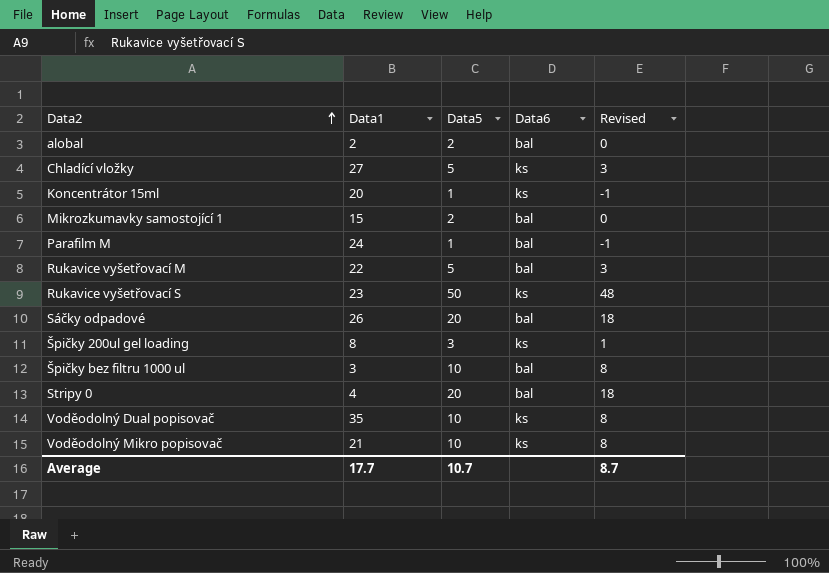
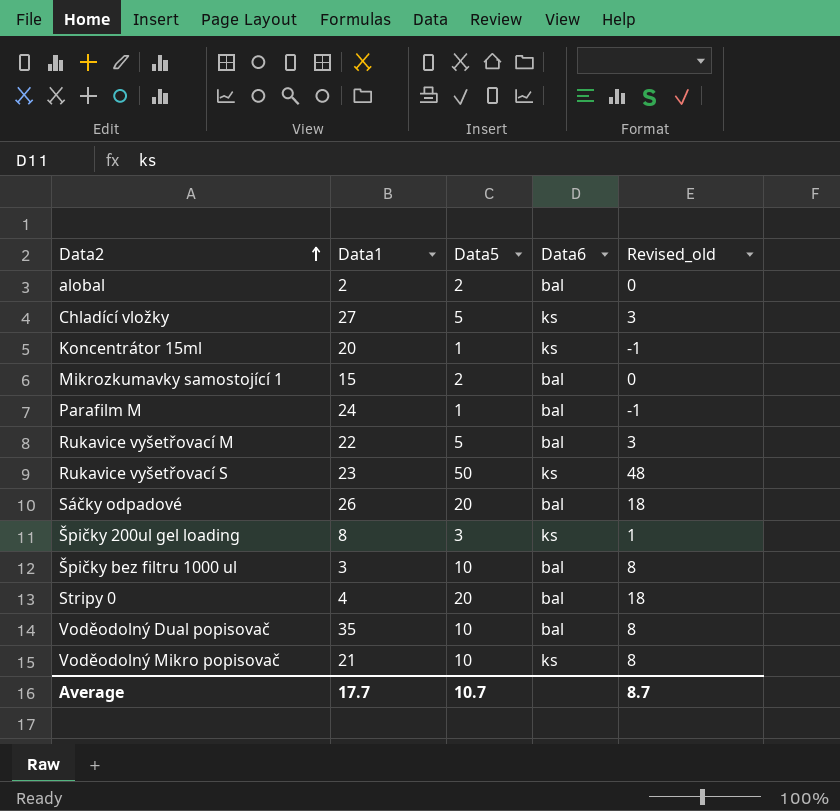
column name: Revised -> Revised_old
Voděodolný Dual popisovač | Data6: ks -> bal

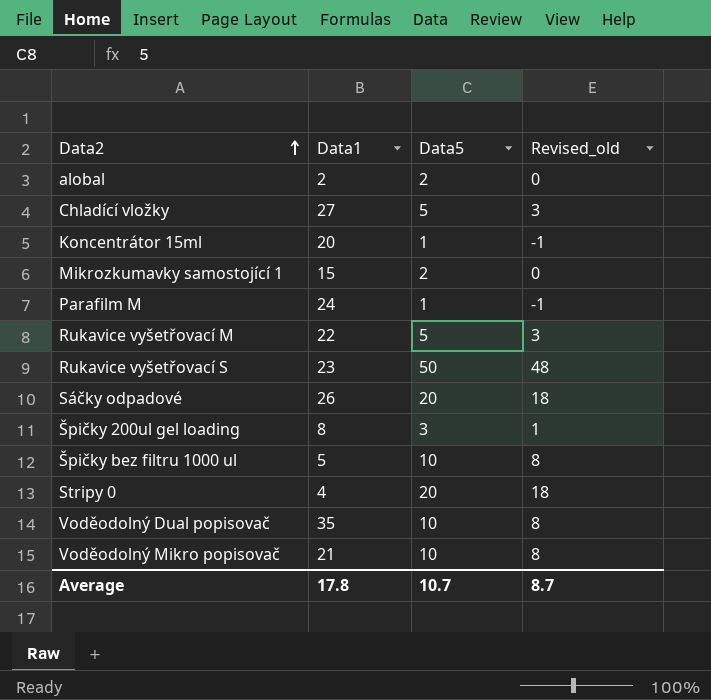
column Data6 | position: 4 -> none
Špičky bez filtru 1000 ul | Data1: 3 -> 5
Average | Data1: 17.7 -> 17.8

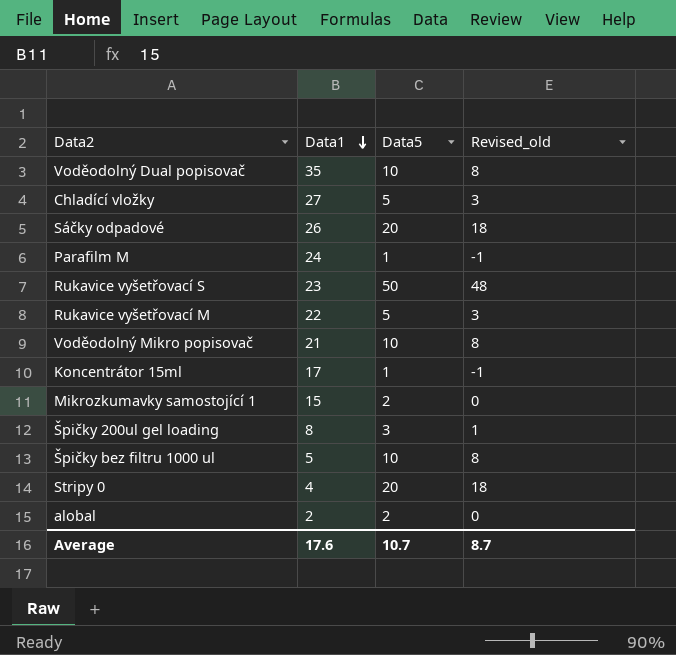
row order: Data2 ascending -> Data1 descending
Koncentrátor 15ml | Data1: 20 -> 17
Average | Data1: 17.8 -> 17.6

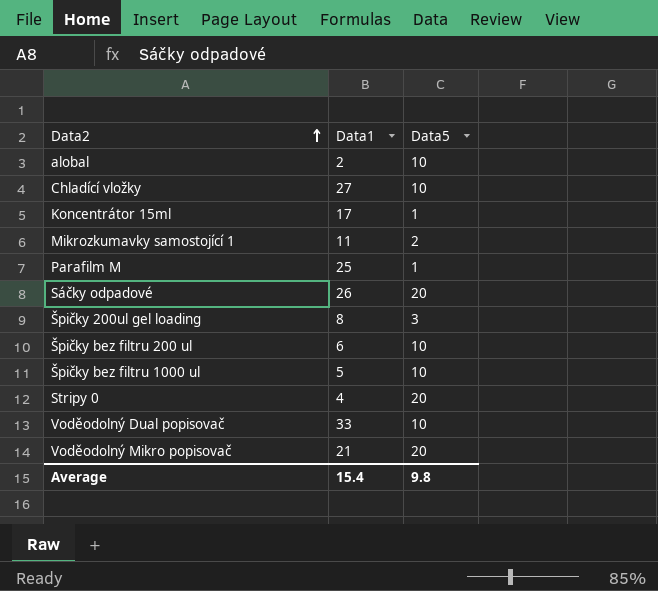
row order: Data1 descending -> Data2 ascending
column Revised_old | formula: [Data5] - 2 -> none
row Rukavice vyšetřovací S: 23 | 50 | 48 -> none
row Rukavice vyšetřovací M: 22 | 5 | 3 -> none
alobal | Data5: 2 -> 10
Chladící vložky | Data5: 5 -> 10
Mikrozkumavky samostojící 1 | Data1: 15 -> 11
Parafilm M | Data1: 24 -> 25
row Špičky bez filtru 200 ul: none -> 6 | 10
Voděodolný Dual popisovač | Data1: 35 -> 33
Voděodolný Mikro popisovač | Data5: 10 -> 20
Average | Data1: 17.6 -> 15.4
Average | Data5: 10.7 -> 9.8

